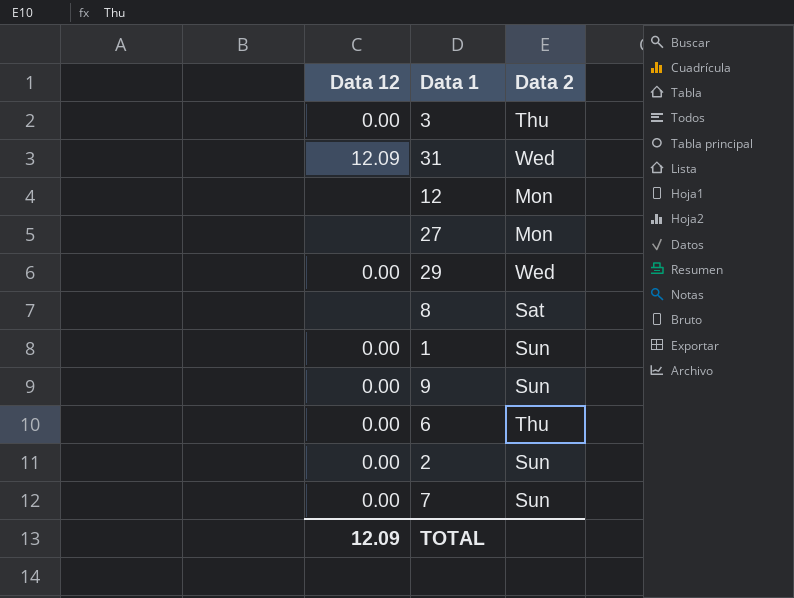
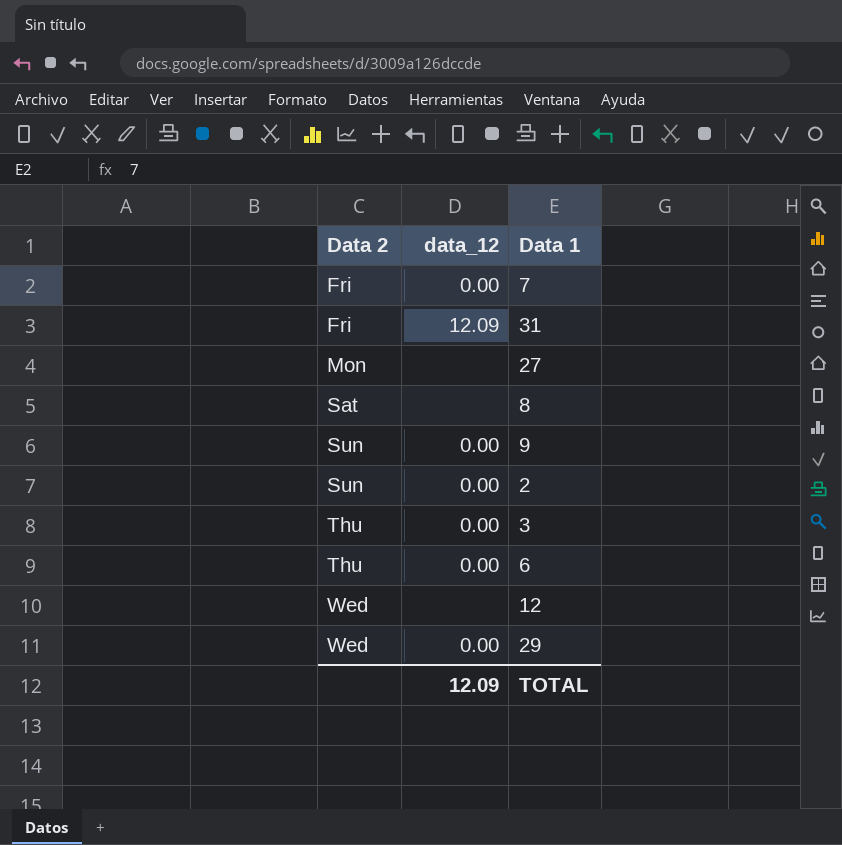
row order: none -> Data 2 ascending
column Data 2 | position: 3 -> 1
column name: Data 12 -> data_12
row 1: 0.00 | Sun -> none
7 | Data 2: Sun -> Fri
31 | Data 2: Wed -> Fri
12 | Data 2: Mon -> Wed

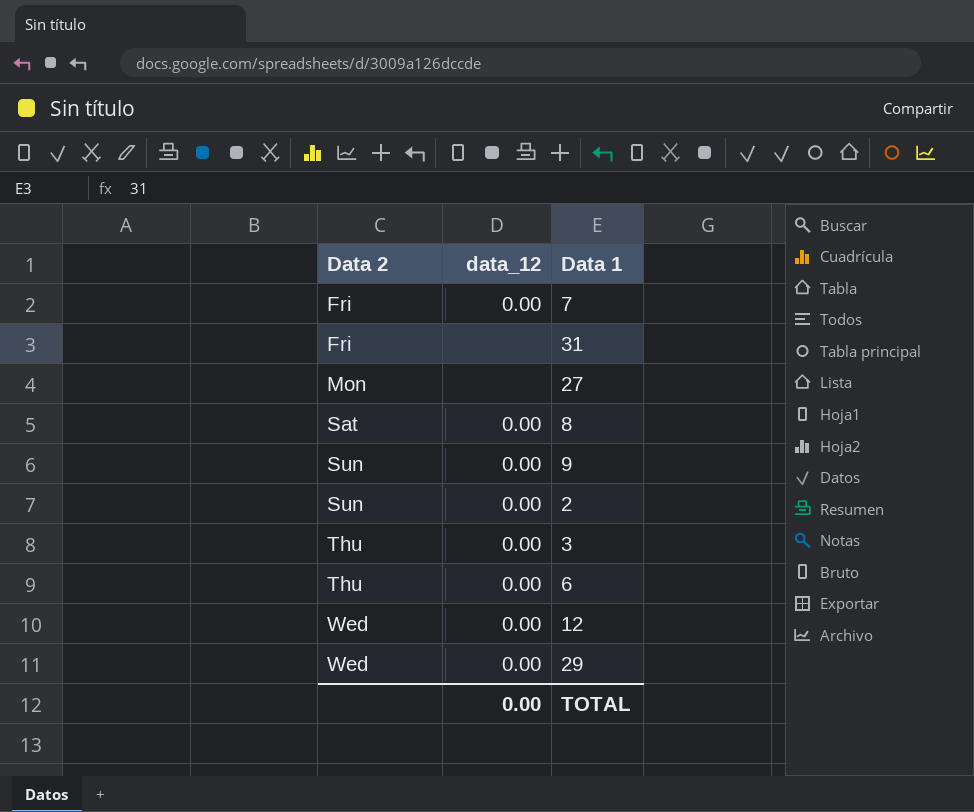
31 | data_12: 12.09 -> none
8 | data_12: none -> 0.00
12 | data_12: none -> 0.00
TOTAL | data_12: 12.09 -> 0.00

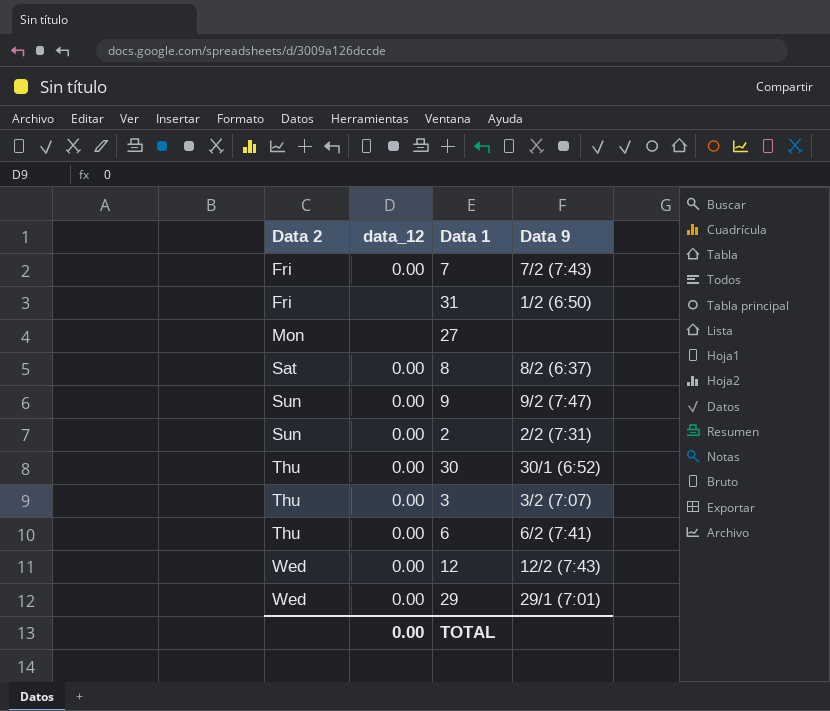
column Data 9 | position: none -> 4
row 30: none -> Thu | 0.00 | 30/1 (6:52)

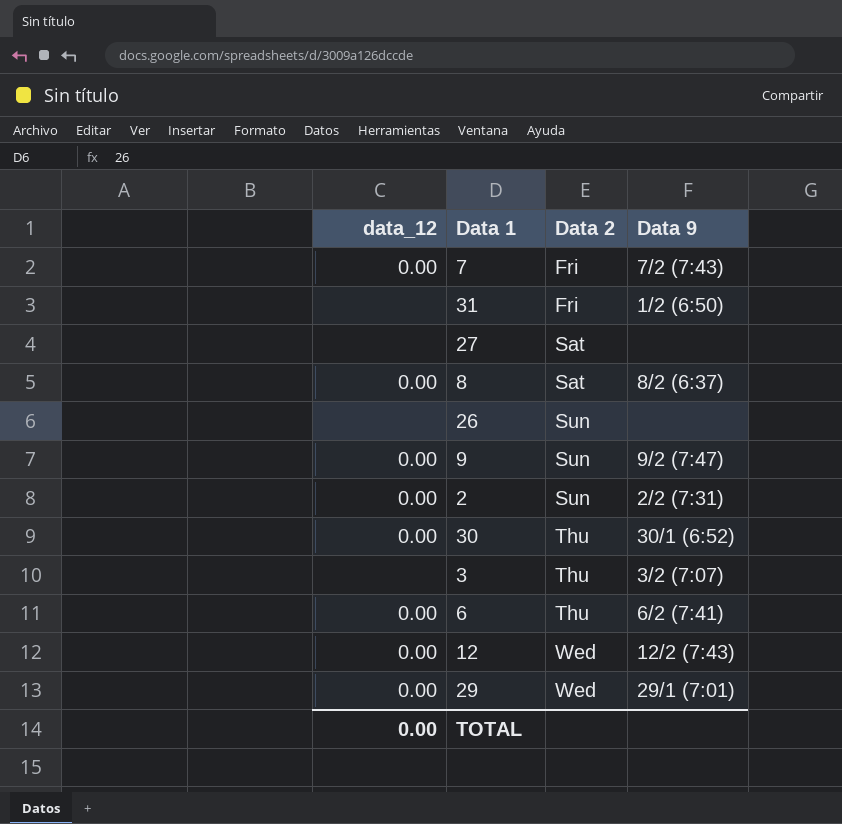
column Data 2 | position: 1 -> 3
27 | Data 2: Mon -> Sat
row 26: none -> none | Sun | none
3 | data_12: 0.00 -> none

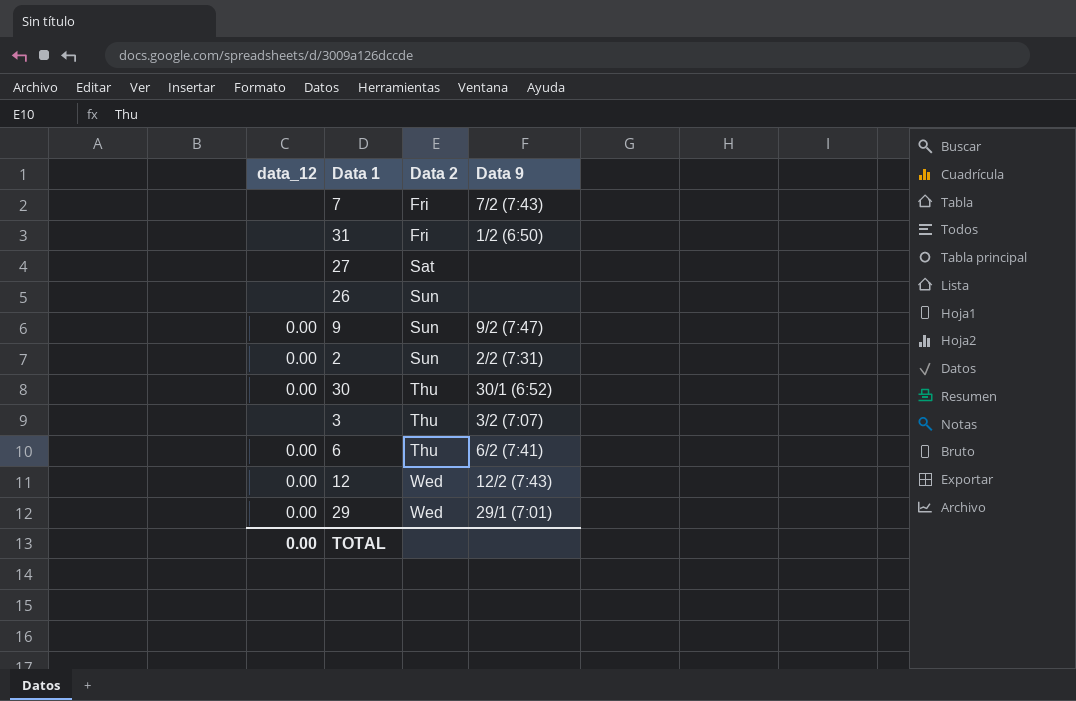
row 8: 0.00 | Sat | 8/2 (6:37) -> none
7 | data_12: 0.00 -> none

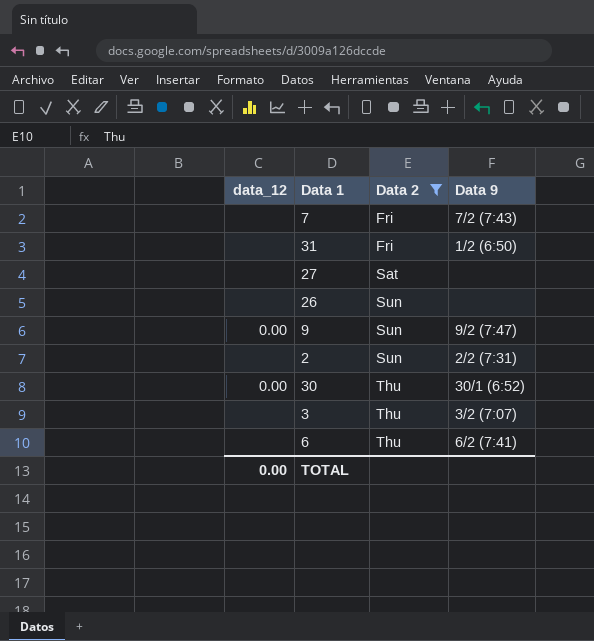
filter: none -> Data 2 != Wed
2 | data_12: 0.00 -> none
6 | data_12: 0.00 -> none

